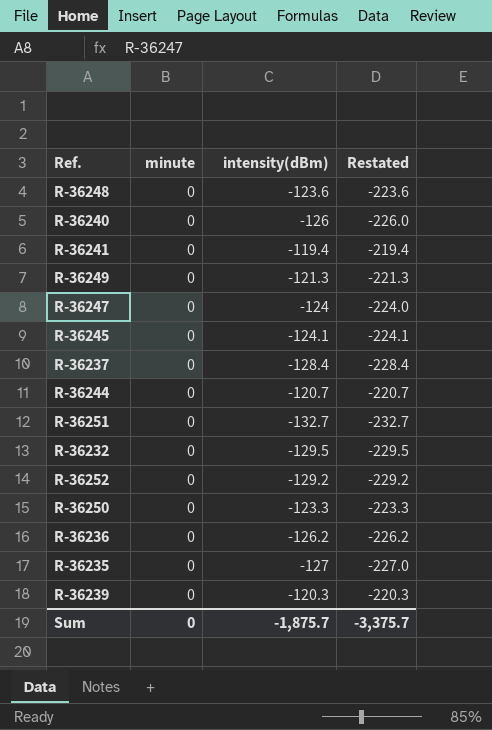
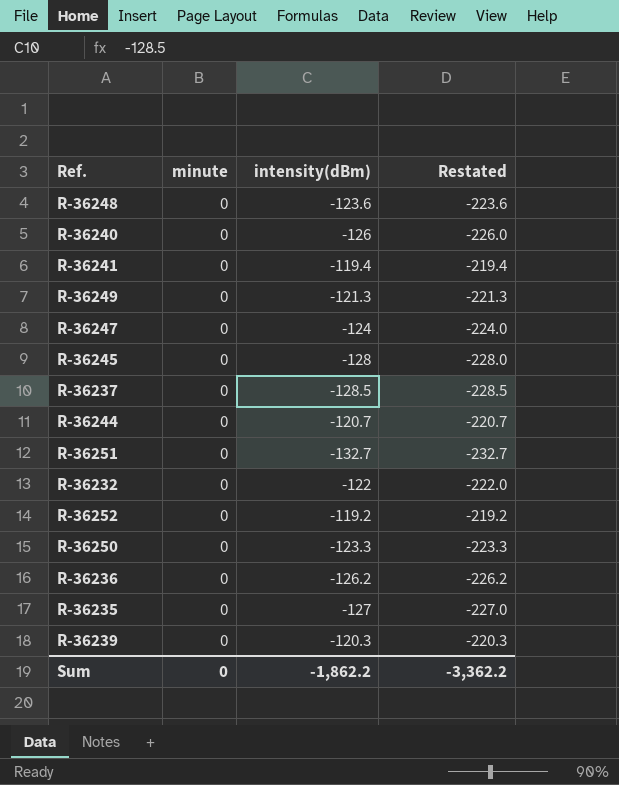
R-36245 | intensity(dBm): -124.1 -> -128
R-36245 | Restated: -224.1 -> -228.0
R-36237 | intensity(dBm): -128.4 -> -128.5
R-36237 | Restated: -228.4 -> -228.5
R-36232 | intensity(dBm): -129.5 -> -122
R-36232 | Restated: -229.5 -> -222.0
R-36252 | intensity(dBm): -129.2 -> -119.2
R-36252 | Restated: -229.2 -> -219.2
Sum | intensity(dBm): -1,875.7 -> -1,862.2
Sum | Restated: -3,375.7 -> -3,362.2

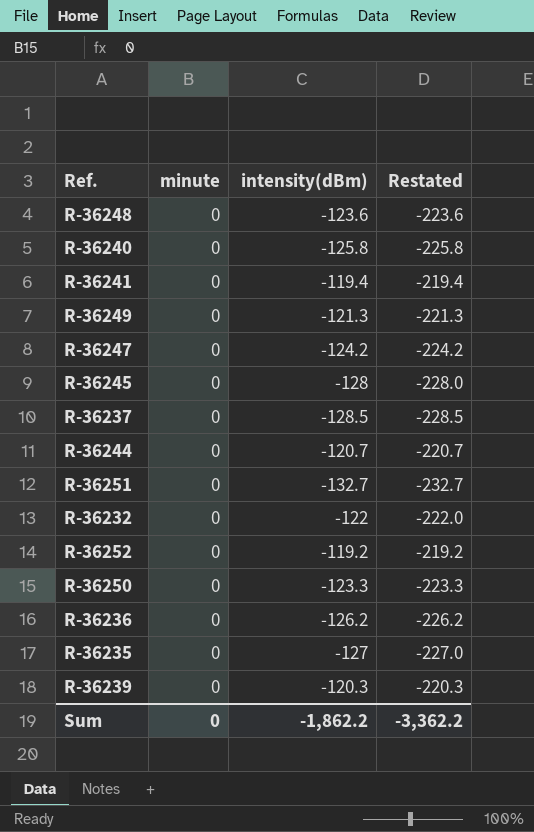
R-36240 | intensity(dBm): -126 -> -125.8
R-36240 | Restated: -226.0 -> -225.8
R-36247 | intensity(dBm): -124 -> -124.2
R-36247 | Restated: -224.0 -> -224.2

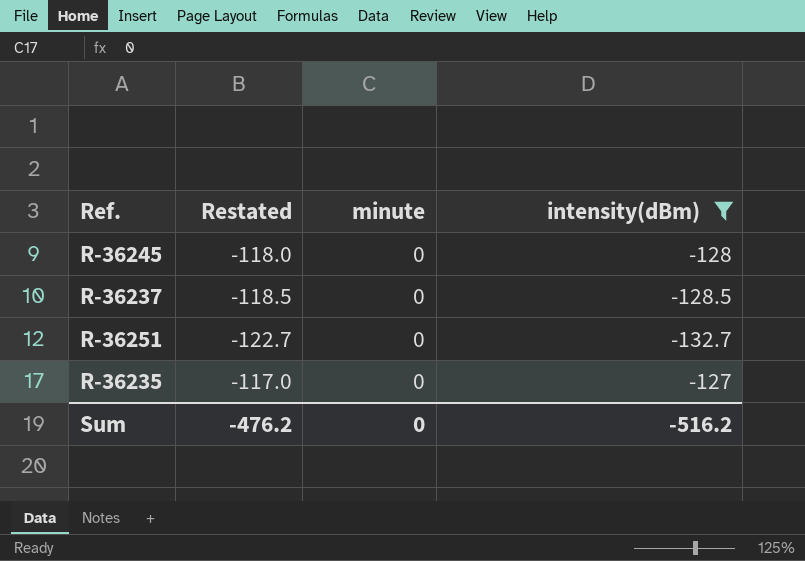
filter: none -> intensity(dBm) <= -127
column Restated | formula: [intensity(dBm)] - 100 -> [intensity(dBm)] + 10
column Restated | position: 4 -> 2
Sum | Restated: -3,362.2 -> -476.2
Sum | intensity(dBm): -1,862.2 -> -516.2

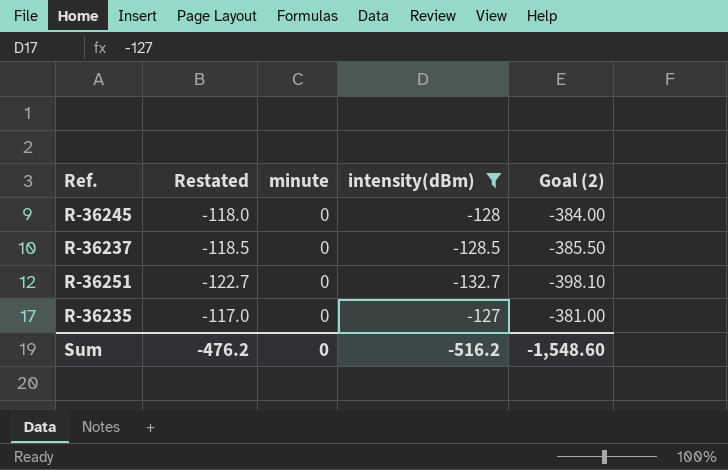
column Goal (2) | formula: none -> [intensity(dBm)] * 3

